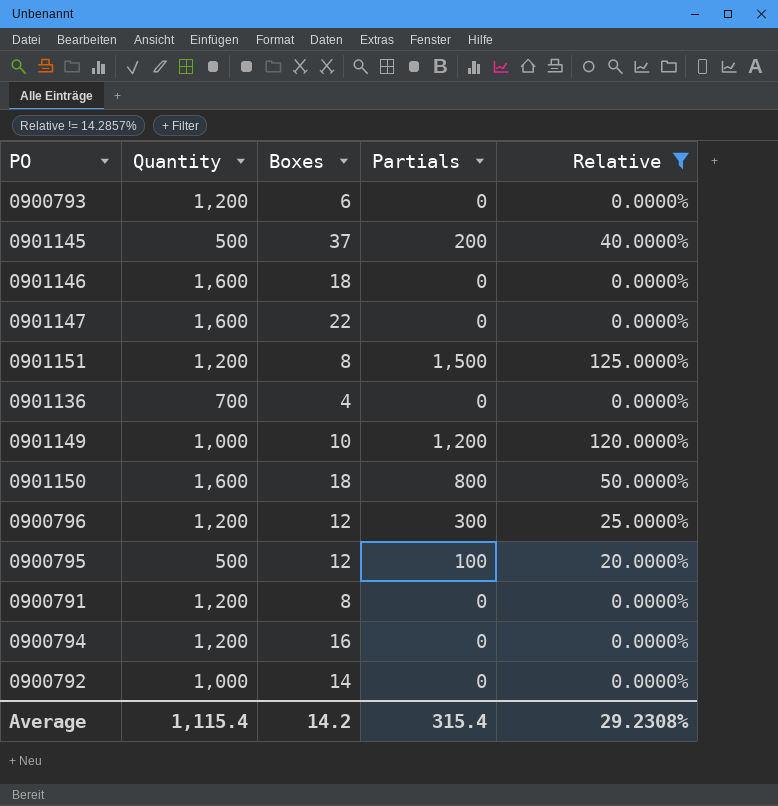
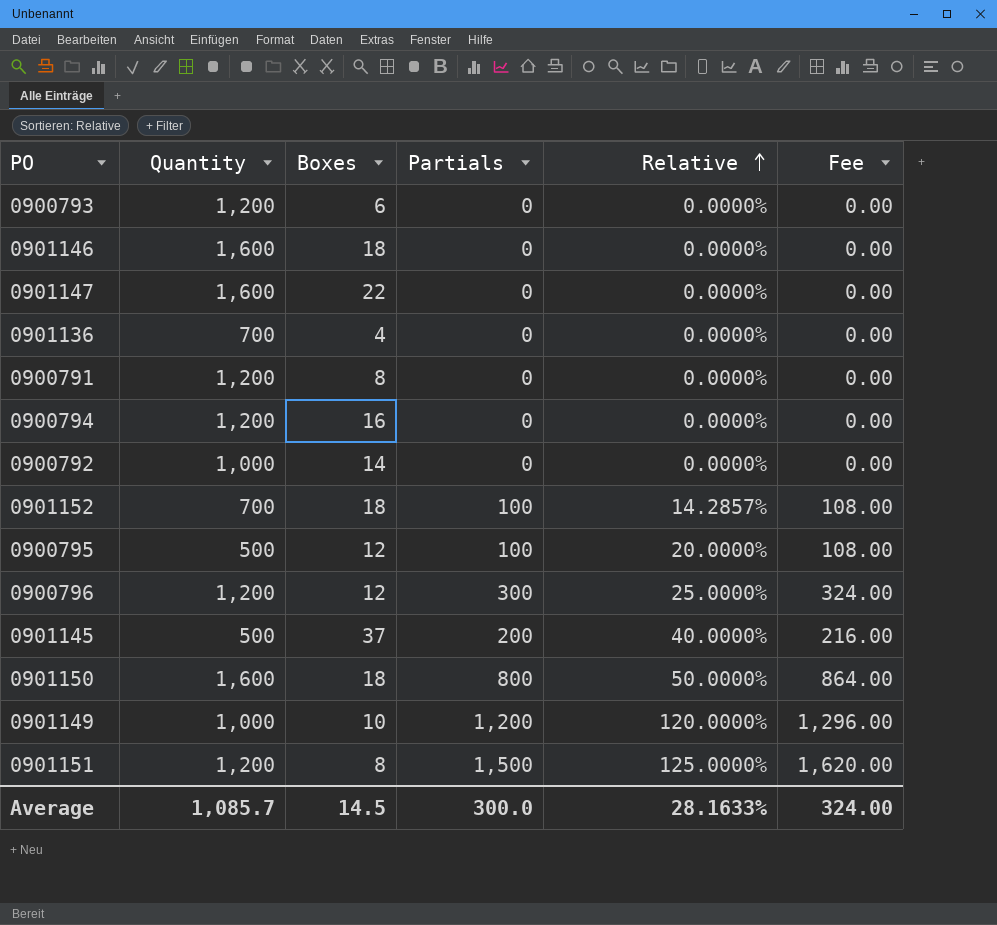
filter: Relative != 14.2857% -> none
row order: none -> Relative ascending
column Fee | formula: none -> [Partials] * 1.08
Average | Quantity: 1,115.4 -> 1,085.7
Average | Boxes: 14.2 -> 14.5
Average | Partials: 315.4 -> 300.0
Average | Relative: 29.2308% -> 28.1633%

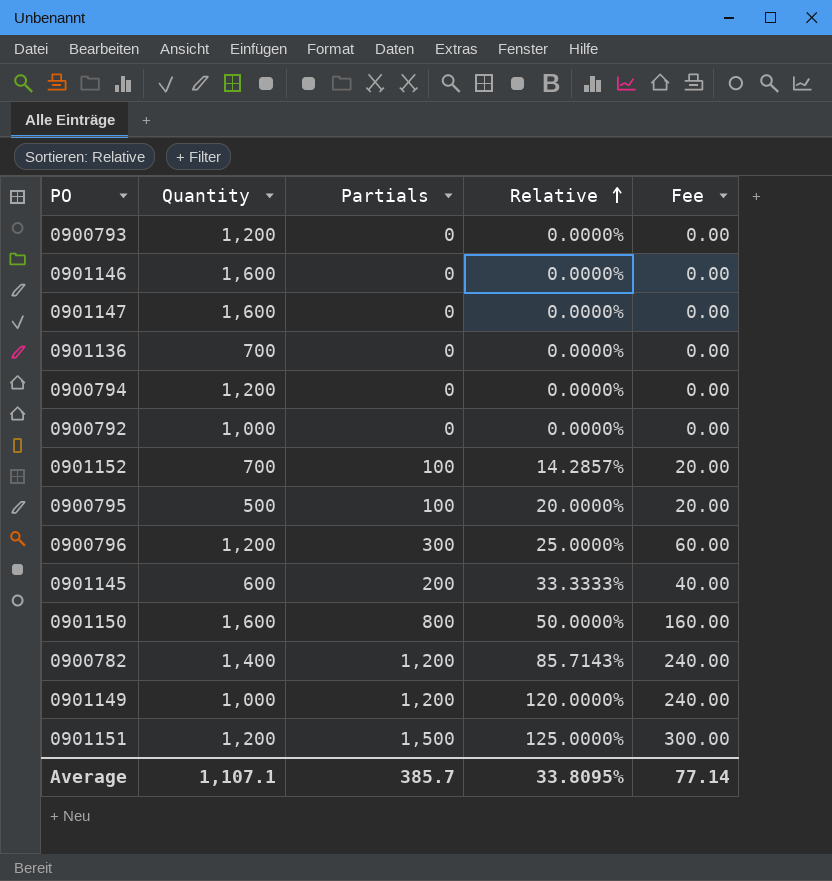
column Boxes | position: 3 -> none
column Fee | formula: [Partials] * 1.08 -> [Partials] * 0.2
row 0900791: 1,200 | 8 | 0 | 0.0000% | 0.00 -> none
0901145 | Quantity: 500 -> 600
0901145 | Relative: 40.0000% -> 33.3333%
row 0900782: none -> 1,400 | 1,200 | 85.7143% | 240.00
Average | Quantity: 1,085.7 -> 1,107.1
Average | Partials: 300.0 -> 385.7
Average | Relative: 28.1633% -> 33.8095%
Average | Fee: 324.00 -> 77.14

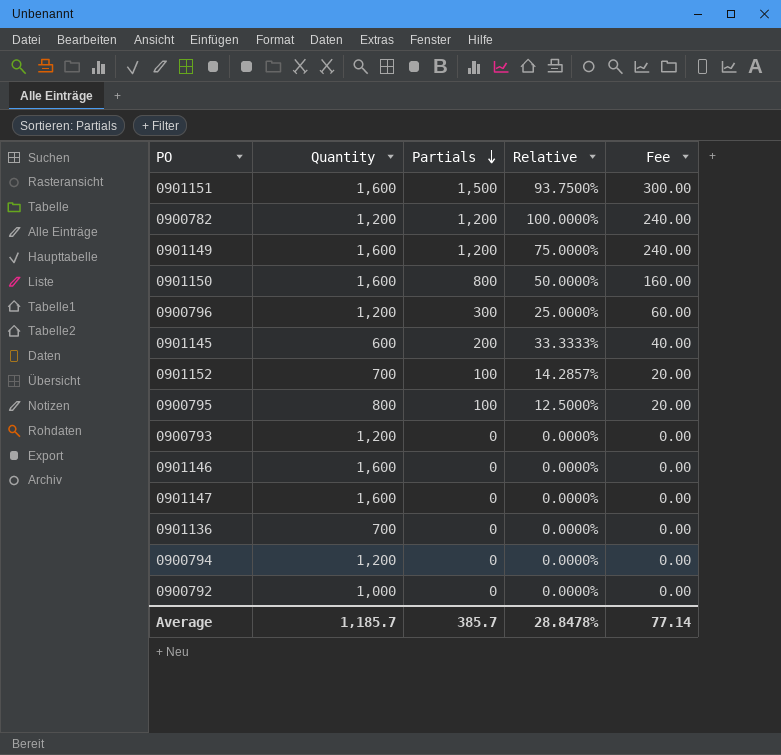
row order: Relative ascending -> Partials descending
0901151 | Quantity: 1,200 -> 1,600
0901151 | Relative: 125.0000% -> 93.7500%
0900782 | Quantity: 1,400 -> 1,200
0900782 | Relative: 85.7143% -> 100.0000%
0901149 | Quantity: 1,000 -> 1,600
0901149 | Relative: 120.0000% -> 75.0000%
0900795 | Quantity: 500 -> 800
0900795 | Relative: 20.0000% -> 12.5000%
Average | Quantity: 1,107.1 -> 1,185.7
Average | Relative: 33.8095% -> 28.8478%

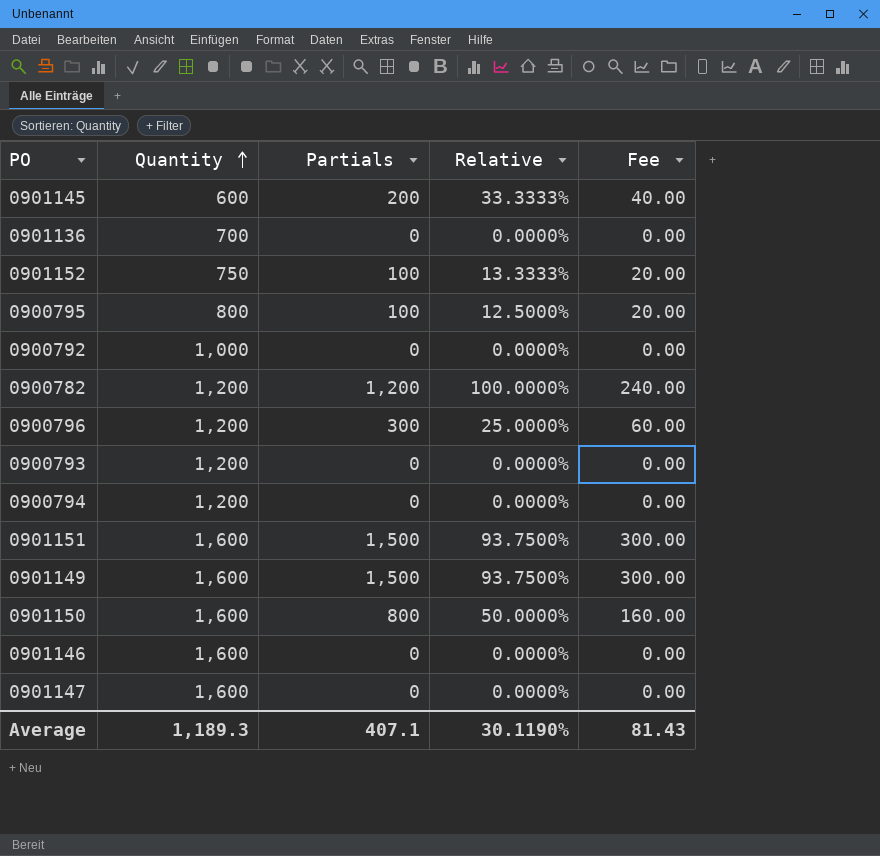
row order: Partials descending -> Quantity ascending
0901152 | Quantity: 700 -> 750
0901152 | Relative: 14.2857% -> 13.3333%
0901149 | Partials: 1,200 -> 1,500
0901149 | Relative: 75.0000% -> 93.7500%
0901149 | Fee: 240.00 -> 300.00
Average | Quantity: 1,185.7 -> 1,189.3
Average | Partials: 385.7 -> 407.1
Average | Relative: 28.8478% -> 30.1190%
Average | Fee: 77.14 -> 81.43

